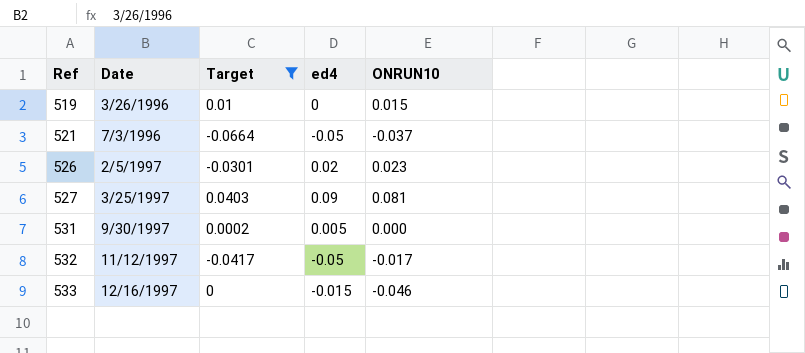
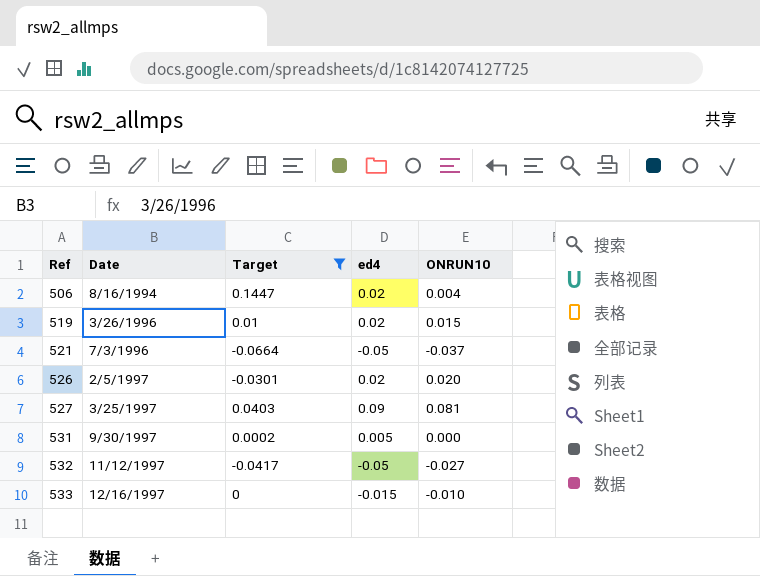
row 506: none -> 8/16/1994 | 0.1447 | 0.02 | 0.004
519 | ed4: 0 -> 0.02
526 | ONRUN10: 0.023 -> 0.020
532 | ONRUN10: -0.017 -> -0.027
533 | ONRUN10: -0.046 -> -0.010

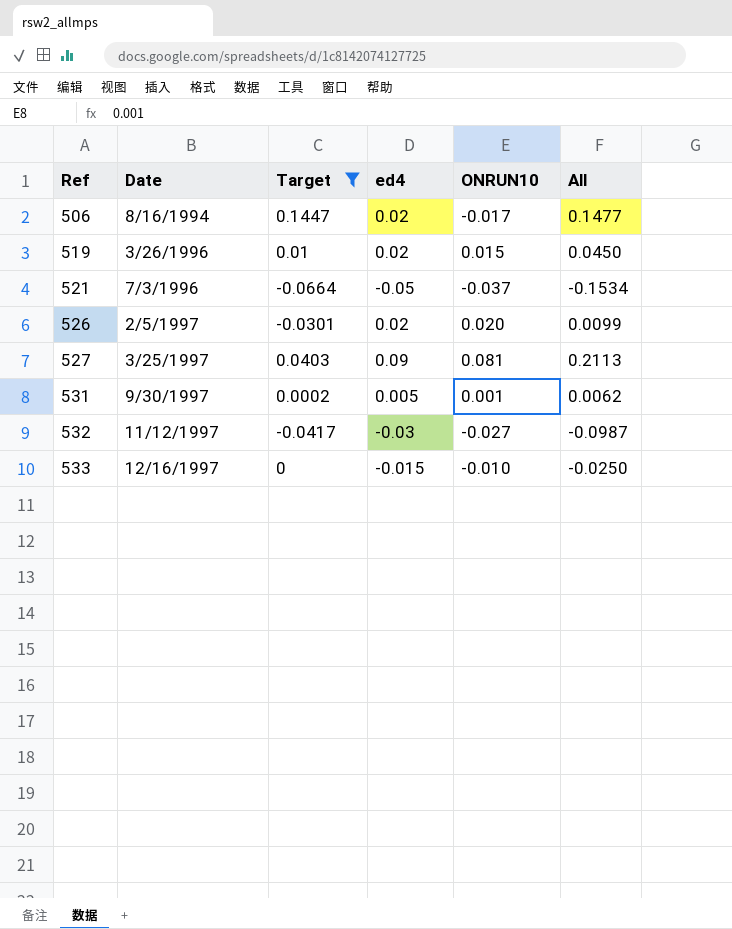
column All | formula: none -> [Target] + [ed4] + [ONRUN10]
506 | ONRUN10: 0.004 -> -0.017
531 | ONRUN10: 0.000 -> 0.001
532 | ed4: -0.05 -> -0.03

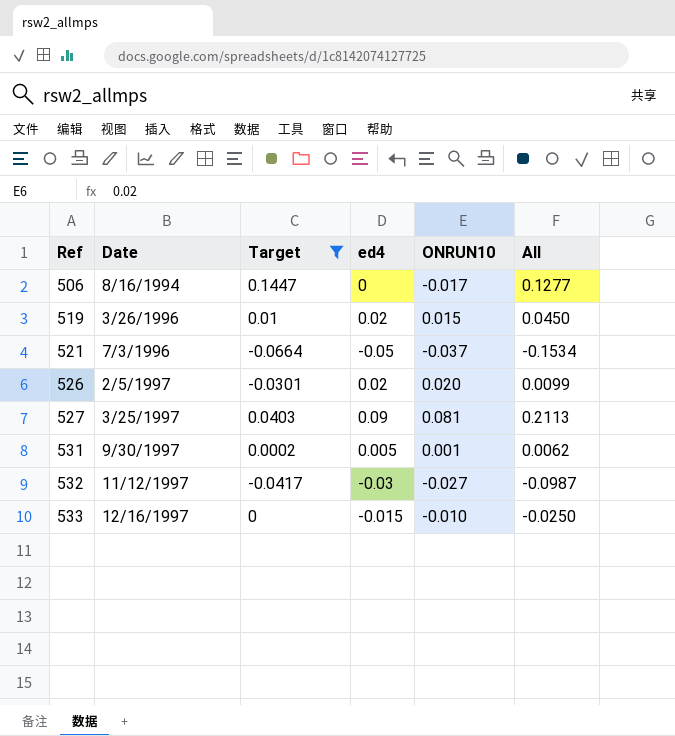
506 | ed4: 0.02 -> 0
506 | All: 0.1477 -> 0.1277

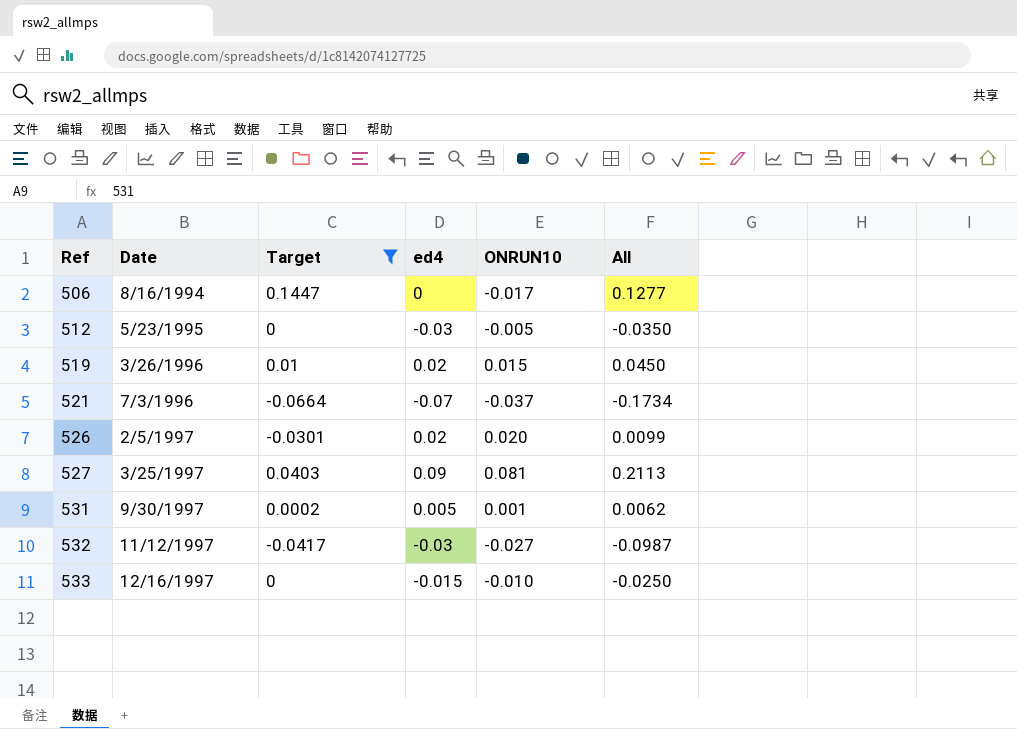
row 512: none -> 5/23/1995 | 0 | -0.03 | -0.005 | -0.0350
521 | ed4: -0.05 -> -0.07
521 | All: -0.1534 -> -0.1734

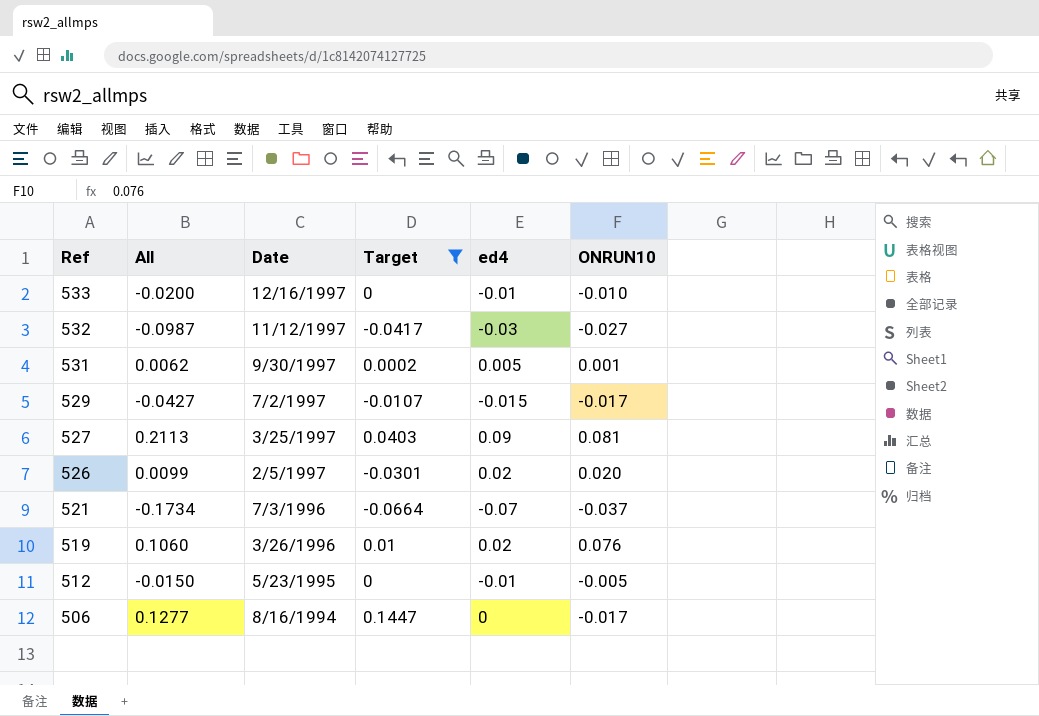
row order: Ref ascending -> Ref descending
column All | position: 6 -> 2
533 | All: -0.0250 -> -0.0200
533 | ed4: -0.015 -> -0.01
row 529: none -> -0.0427 | 7/2/1997 | -0.0107 | -0.015 | -0.017
519 | All: 0.0450 -> 0.1060
519 | ONRUN10: 0.015 -> 0.076
512 | All: -0.0350 -> -0.0150
512 | ed4: -0.03 -> -0.01

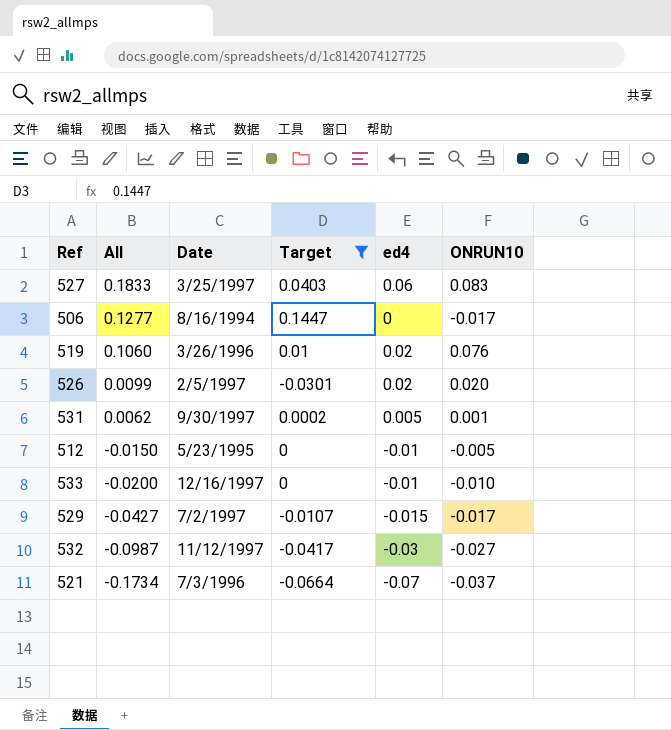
row order: Ref descending -> All descending
527 | All: 0.2113 -> 0.1833
527 | ed4: 0.09 -> 0.06
527 | ONRUN10: 0.081 -> 0.083

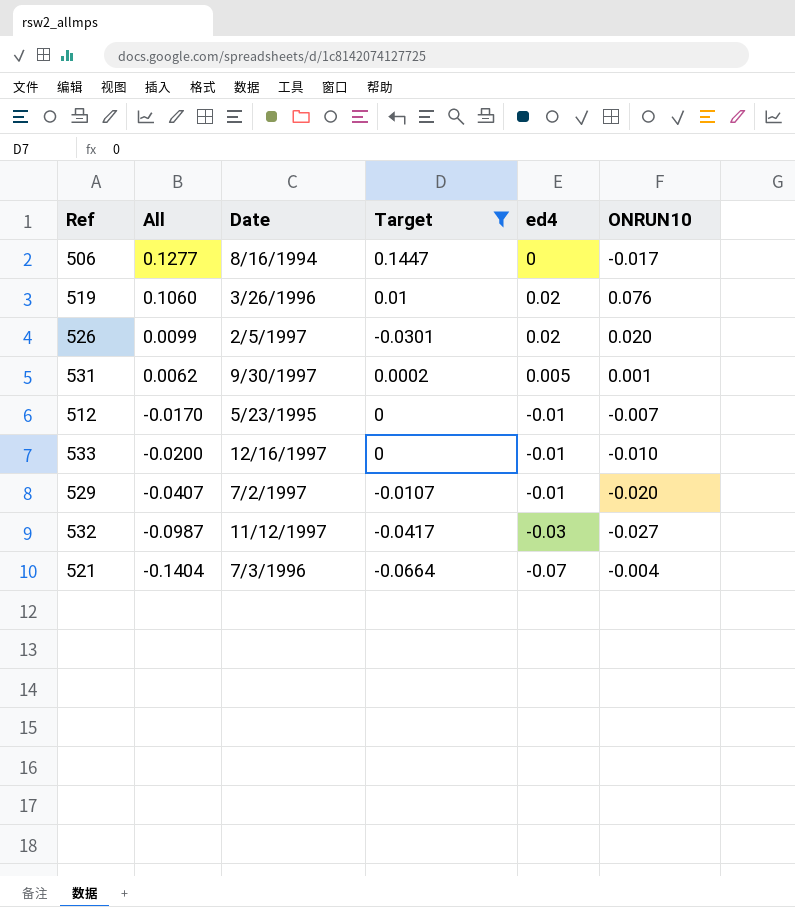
row 527: 0.1833 | 3/25/1997 | 0.0403 | 0.06 | 0.083 -> none
512 | All: -0.0150 -> -0.0170
512 | ONRUN10: -0.005 -> -0.007
529 | All: -0.0427 -> -0.0407
529 | ed4: -0.015 -> -0.01
529 | ONRUN10: -0.017 -> -0.020
521 | All: -0.1734 -> -0.1404
521 | ONRUN10: -0.037 -> -0.004

